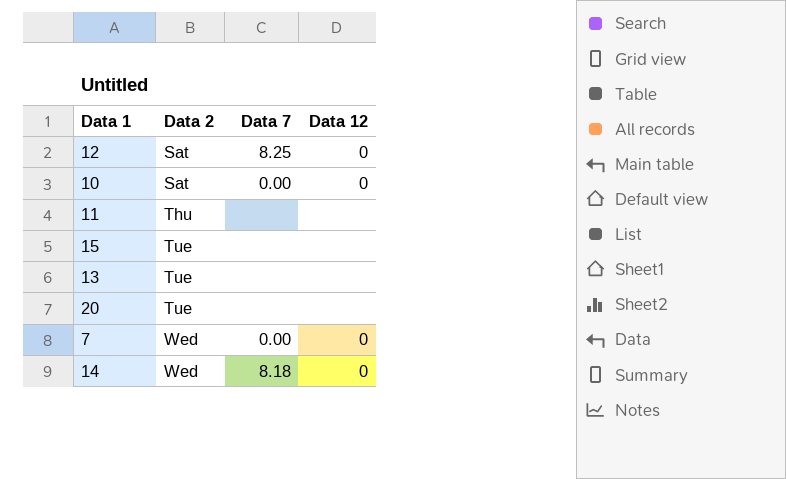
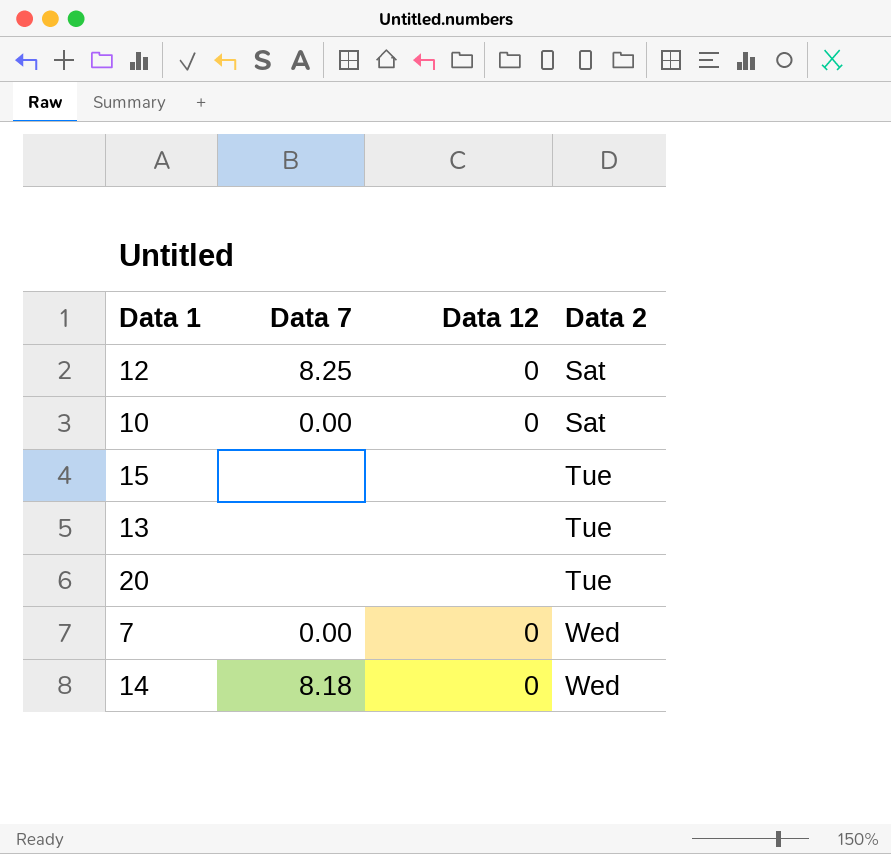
column Data 2 | position: 2 -> 4
row 11: Thu | none | none -> none

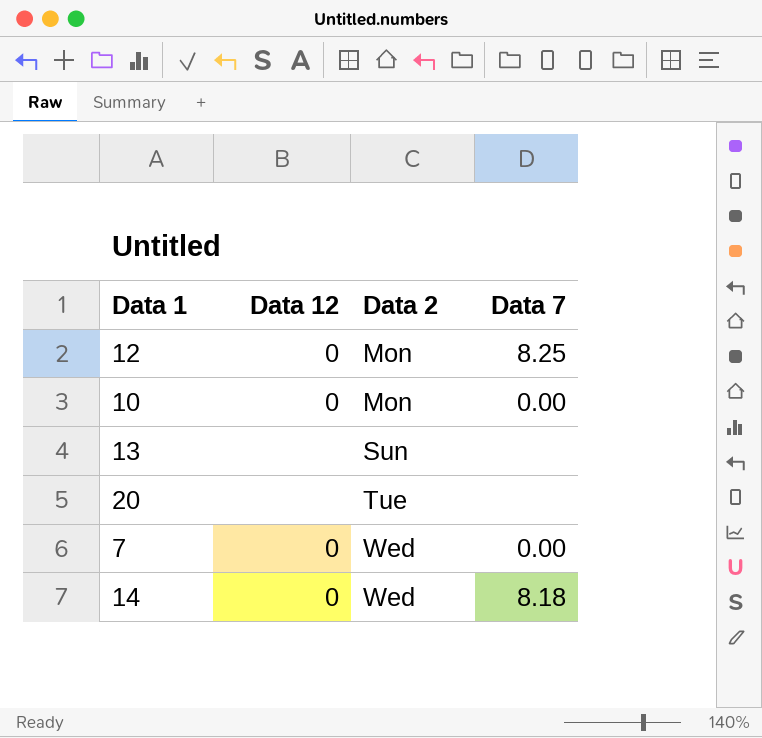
column Data 7 | position: 2 -> 4
row 15: none | none | Tue -> none
12 | Data 2: Sat -> Mon
10 | Data 2: Sat -> Mon
13 | Data 2: Tue -> Sun

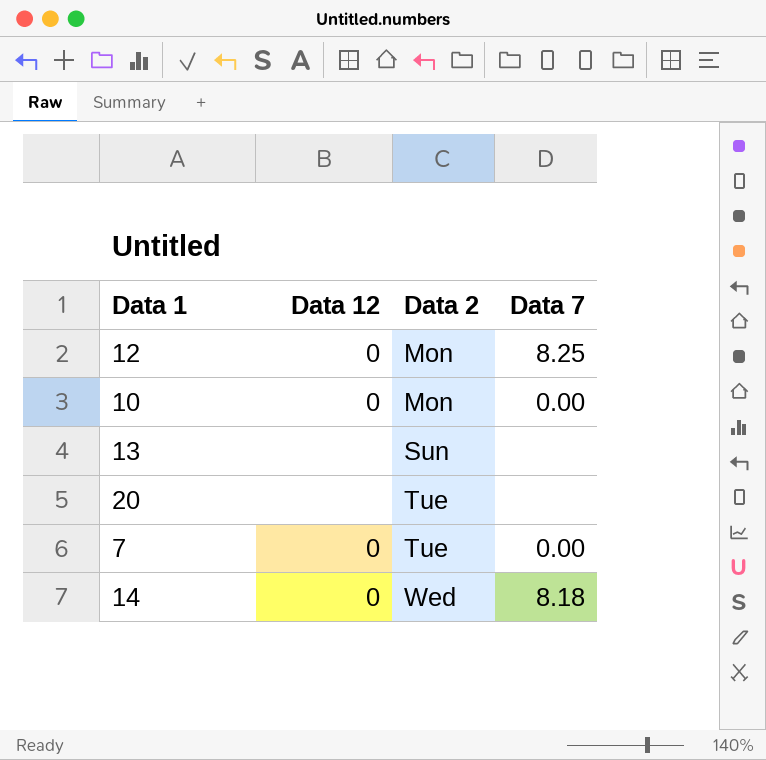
7 | Data 2: Wed -> Tue

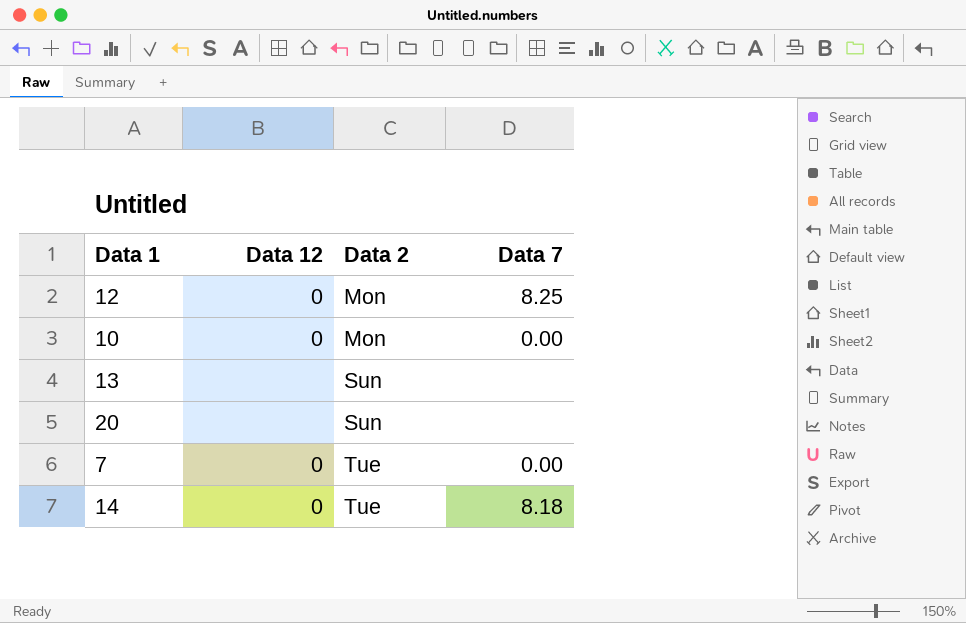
20 | Data 2: Tue -> Sun
14 | Data 2: Wed -> Tue

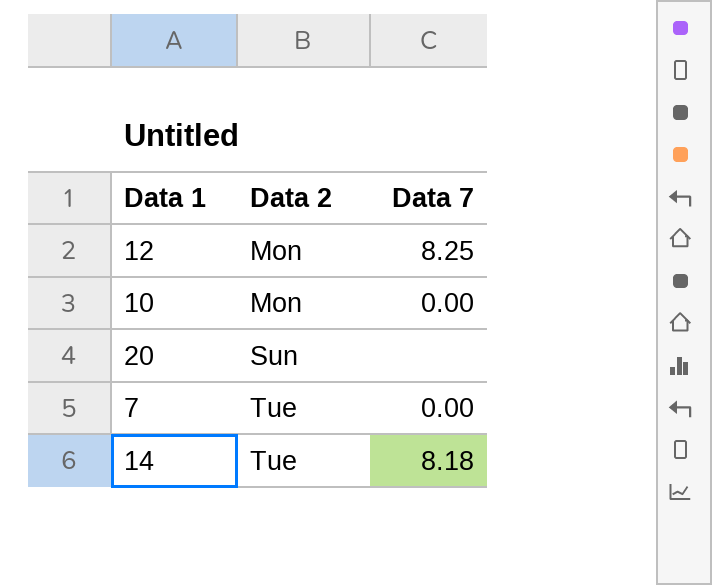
column Data 12 | position: 2 -> none
row 13: none | Sun | none -> none

